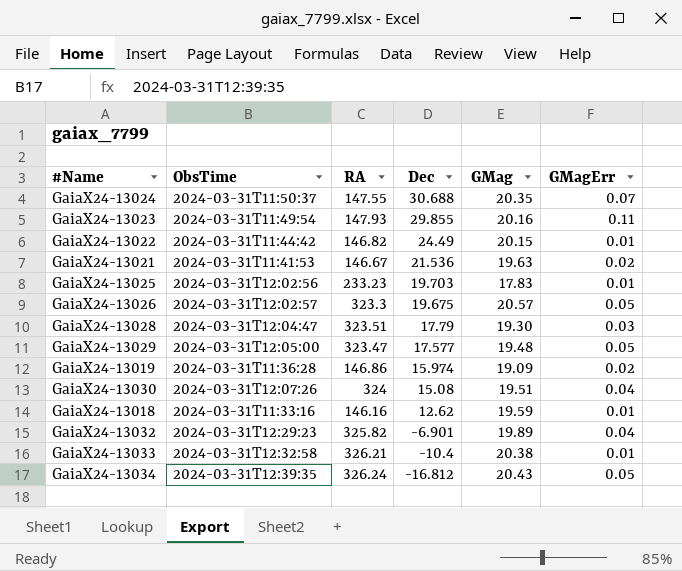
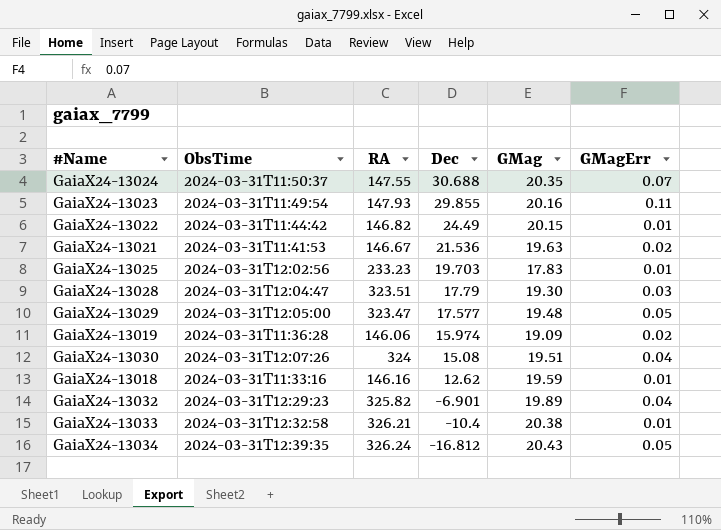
row GaiaX24-13026: 2024-03-31T12:02:57 | 323.3 | 19.675 | 20.57 | 0.05 -> none
GaiaX24-13019 | RA: 146.86 -> 146.06

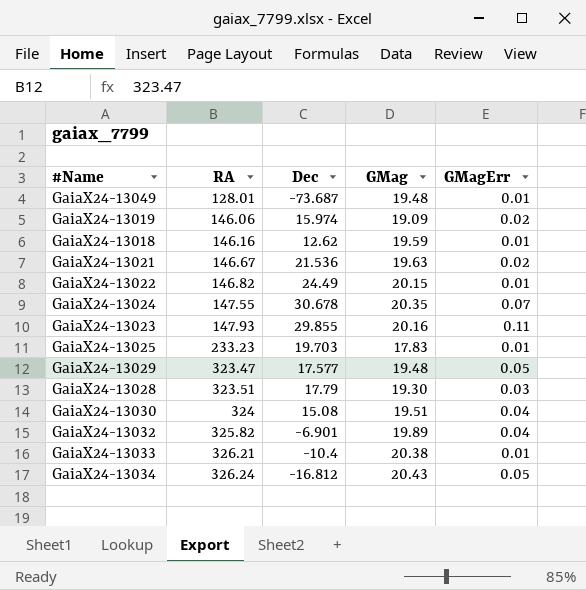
row order: Dec descending -> RA ascending
column ObsTime | position: 2 -> none
row GaiaX24-13049: none -> 128.01 | -73.687 | 19.48 | 0.01
GaiaX24-13024 | Dec: 30.688 -> 30.678

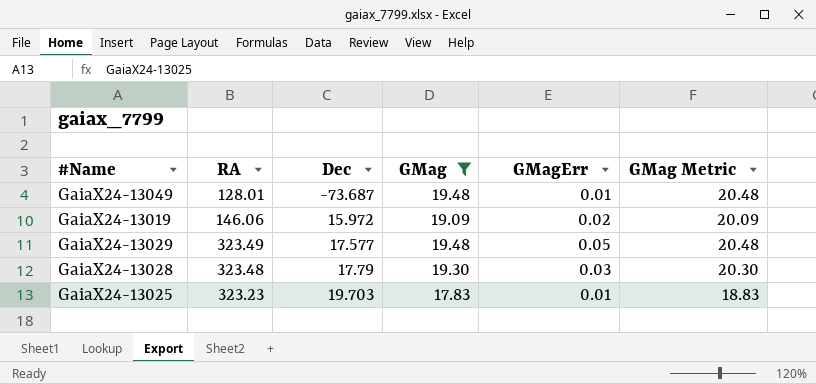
filter: none -> GMag <= 19.48
row order: RA ascending -> Dec ascending
column GMag Metric | formula: none -> [GMag] + 1
GaiaX24-13019 | Dec: 15.974 -> 15.972
GaiaX24-13029 | RA: 323.47 -> 323.49
GaiaX24-13028 | RA: 323.51 -> 323.48
GaiaX24-13025 | RA: 233.23 -> 323.23

